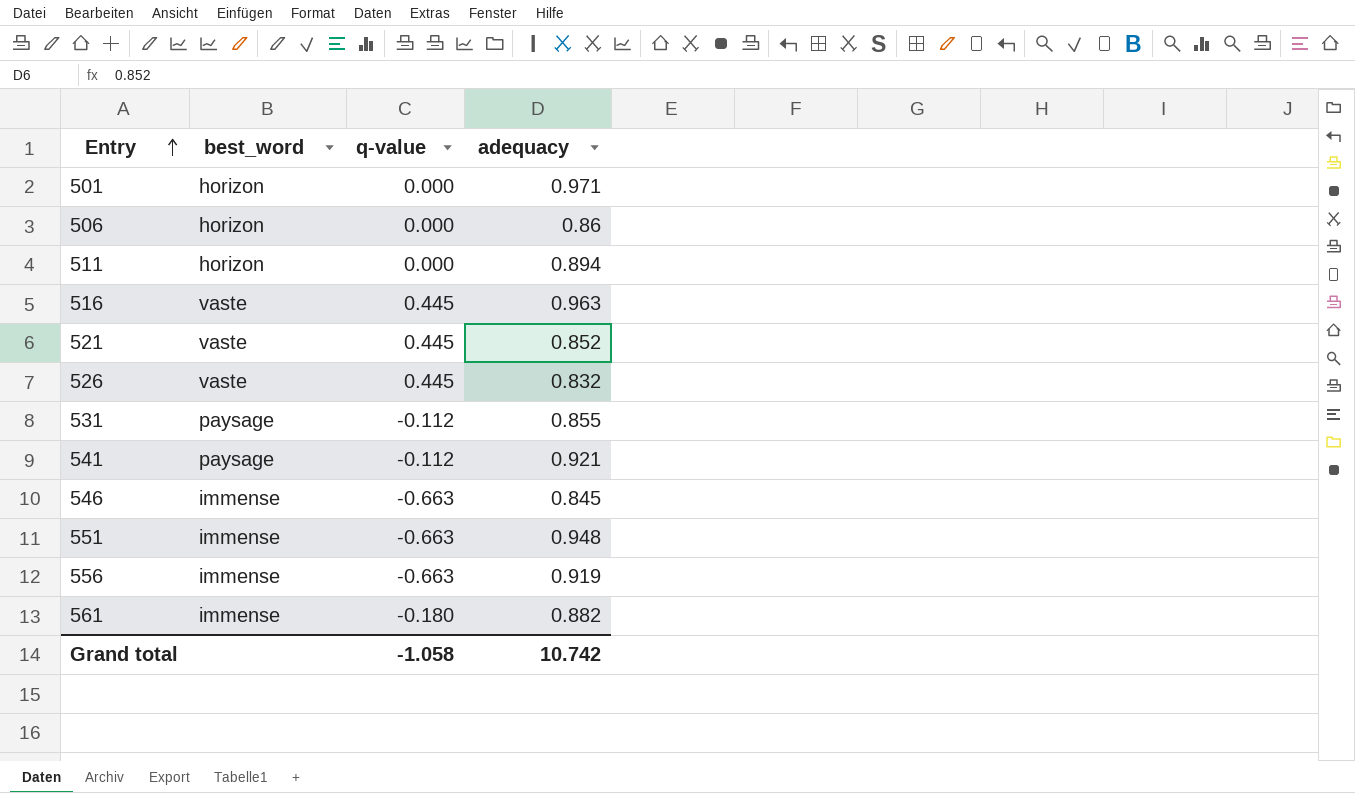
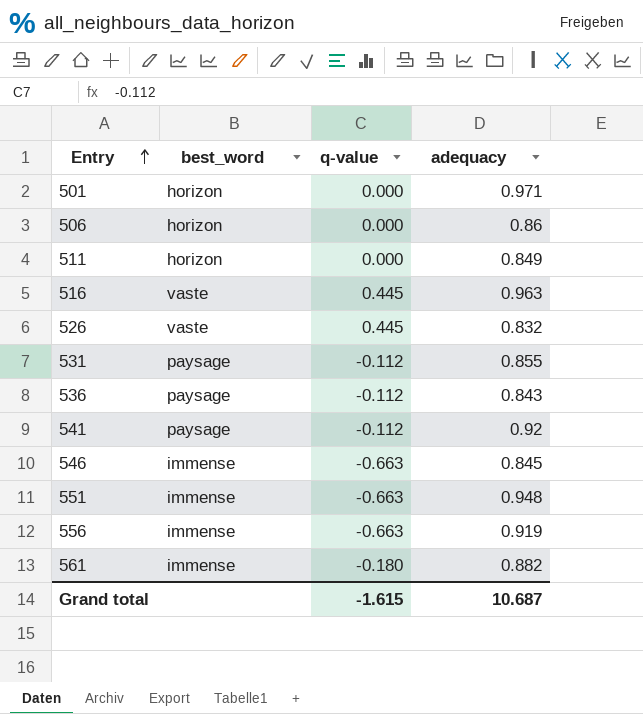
row 521: vaste | 0.445 | 0.852 -> none
511 | adequacy: 0.894 -> 0.849
row 536: none -> paysage | -0.112 | 0.843
541 | adequacy: 0.921 -> 0.92
Grand total | q-value: -1.058 -> -1.615
Grand total | adequacy: 10.742 -> 10.687

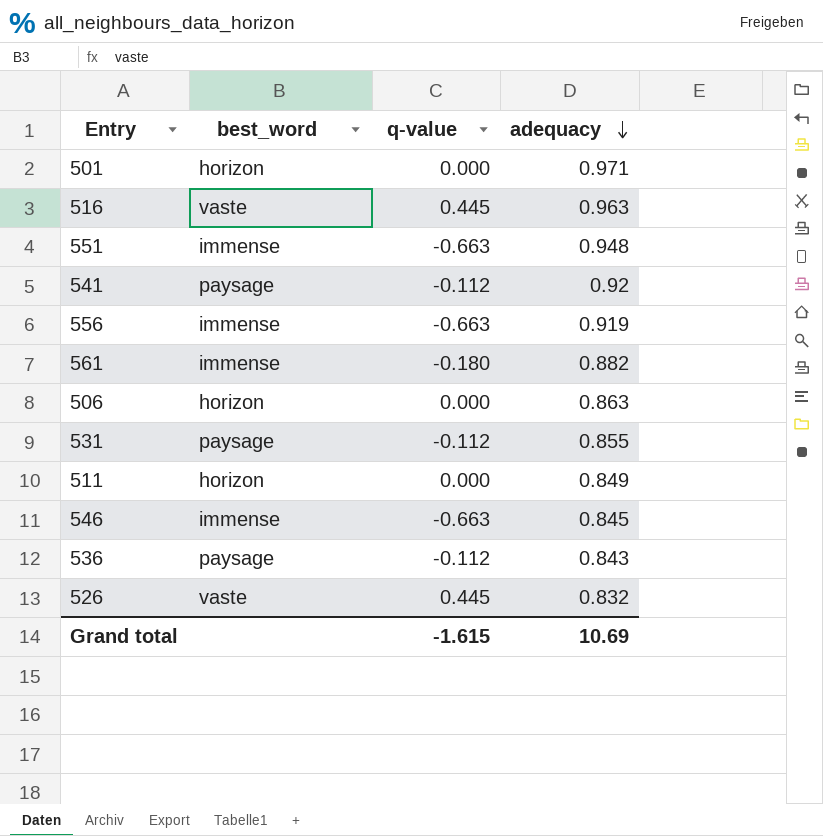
row order: Entry ascending -> adequacy descending
506 | adequacy: 0.86 -> 0.863
Grand total | adequacy: 10.687 -> 10.69

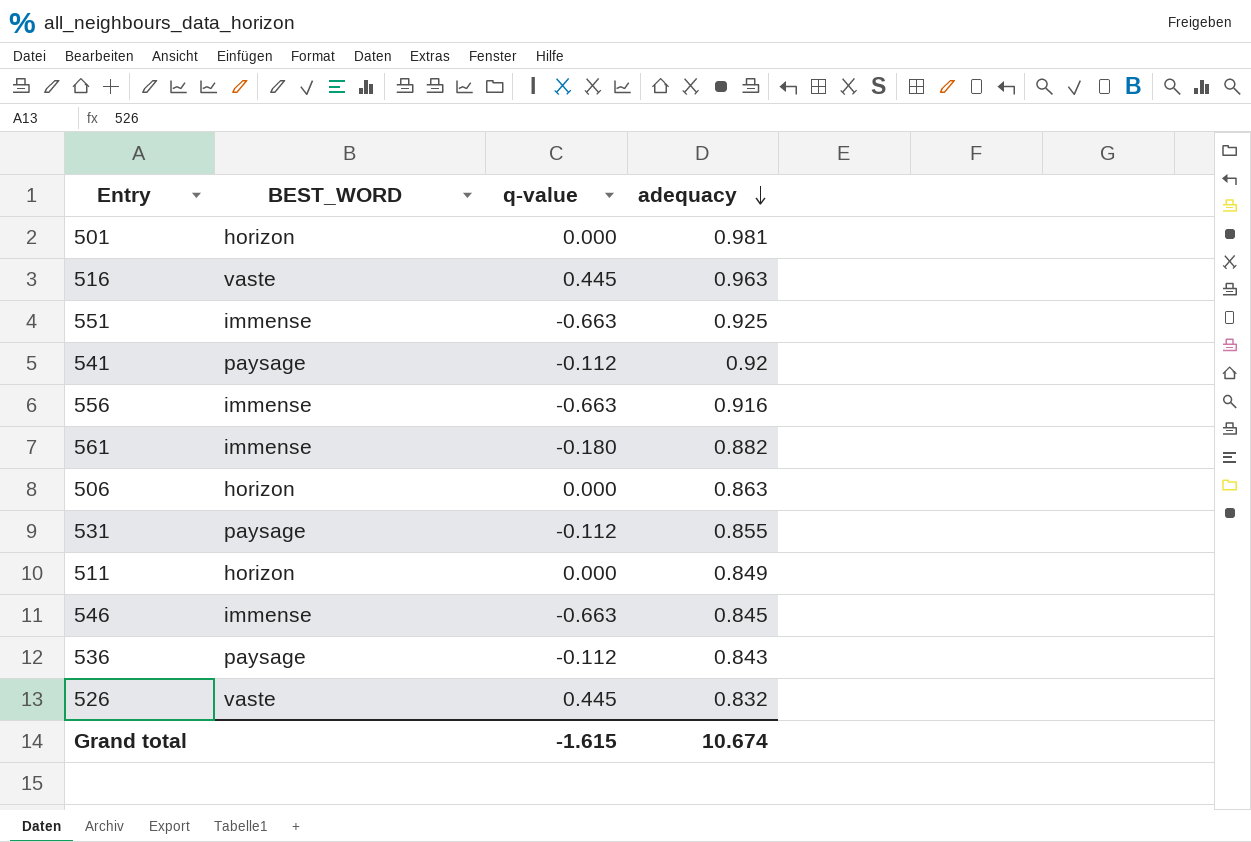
column name: best_word -> BEST_WORD
501 | adequacy: 0.971 -> 0.981
551 | adequacy: 0.948 -> 0.925
556 | adequacy: 0.919 -> 0.916
Grand total | adequacy: 10.69 -> 10.674

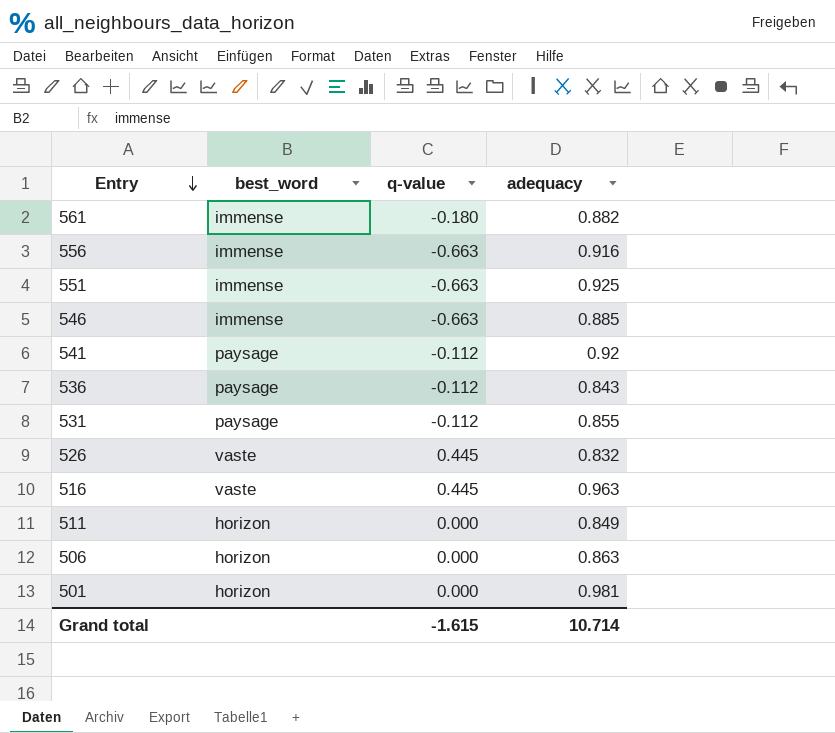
row order: adequacy descending -> Entry descending
column name: BEST_WORD -> best_word
546 | adequacy: 0.845 -> 0.885
Grand total | adequacy: 10.674 -> 10.714

